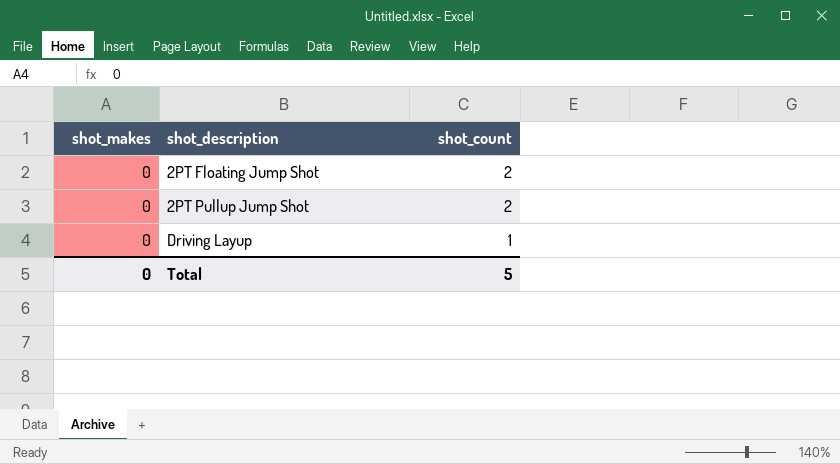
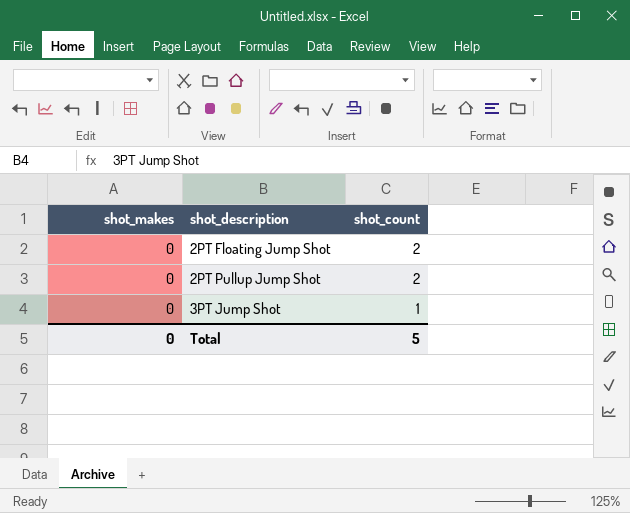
row Driving Layup: 0 | 1 -> none
row 3PT Jump Shot: none -> 0 | 1

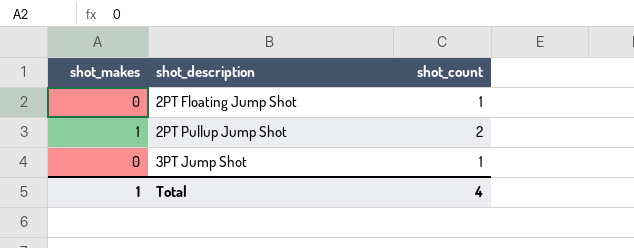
2PT Floating Jump Shot | shot_count: 2 -> 1
2PT Pullup Jump Shot | shot_makes: 0 -> 1
Total | shot_makes: 0 -> 1
Total | shot_count: 5 -> 4

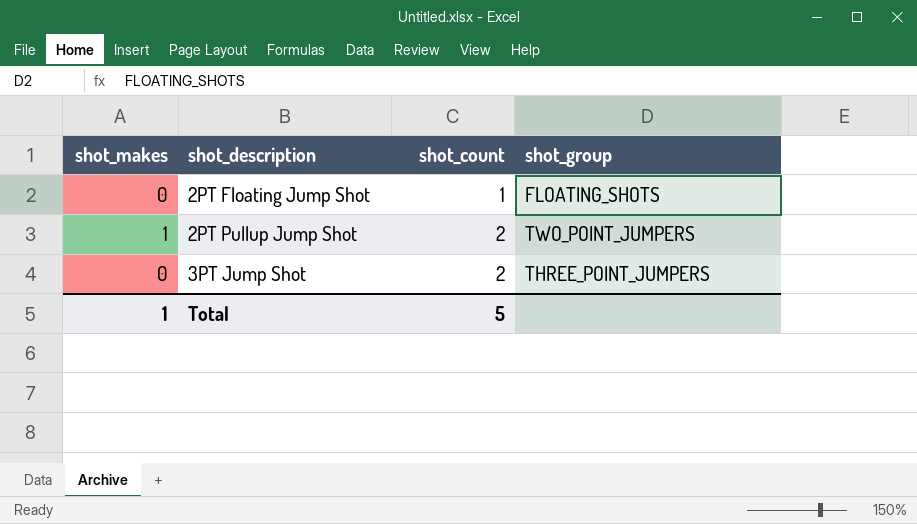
column shot_group | position: none -> 4
3PT Jump Shot | shot_count: 1 -> 2
Total | shot_count: 4 -> 5

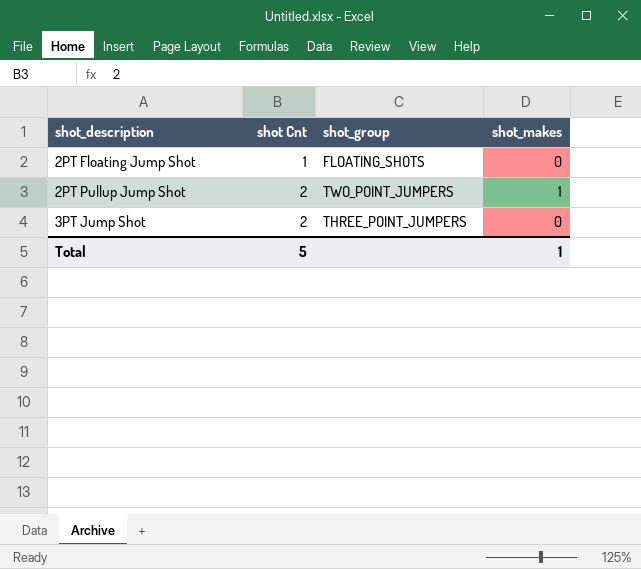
column name: shot_count -> shot Cnt
column shot_makes | position: 1 -> 4

